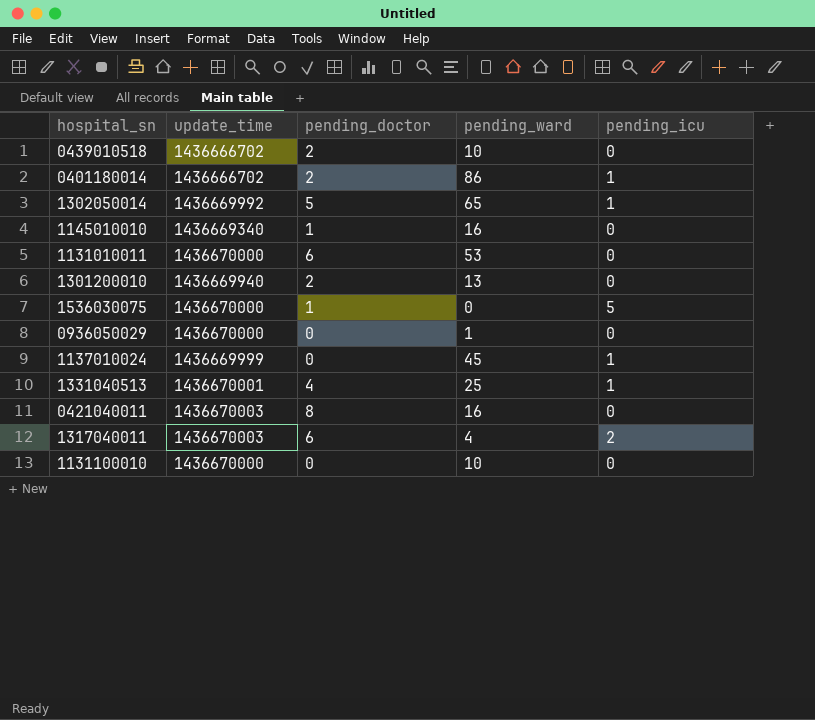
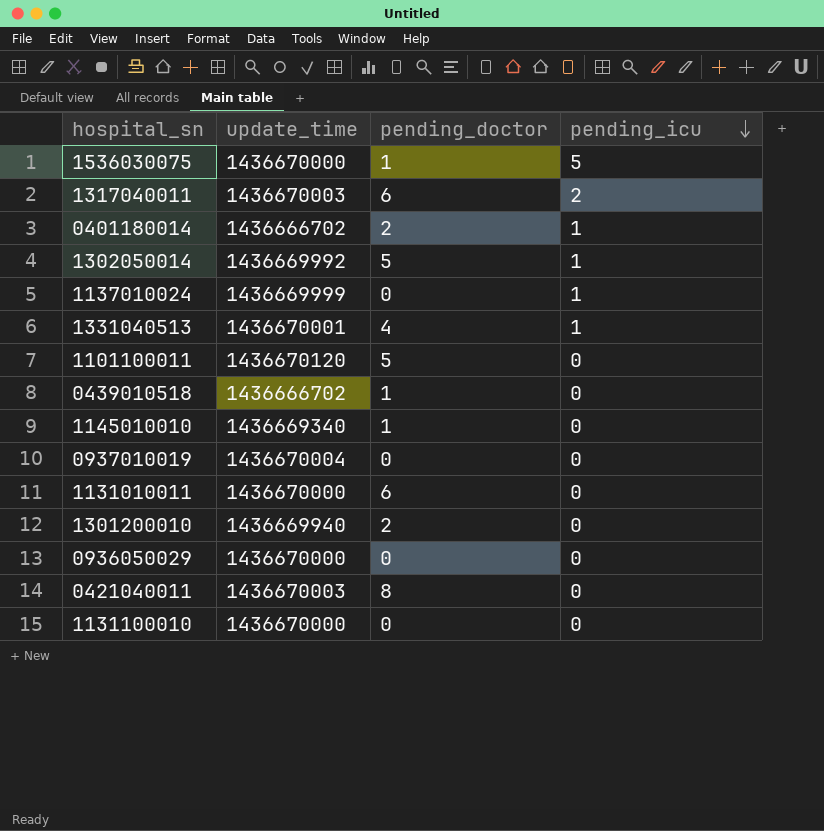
row order: none -> pending_icu descending
column pending_ward | position: 4 -> none
row 1101100011: none -> 1436670120 | 5 | 0
0439010518 | pending_doctor: 2 -> 1
row 0937010019: none -> 1436670004 | 0 | 0

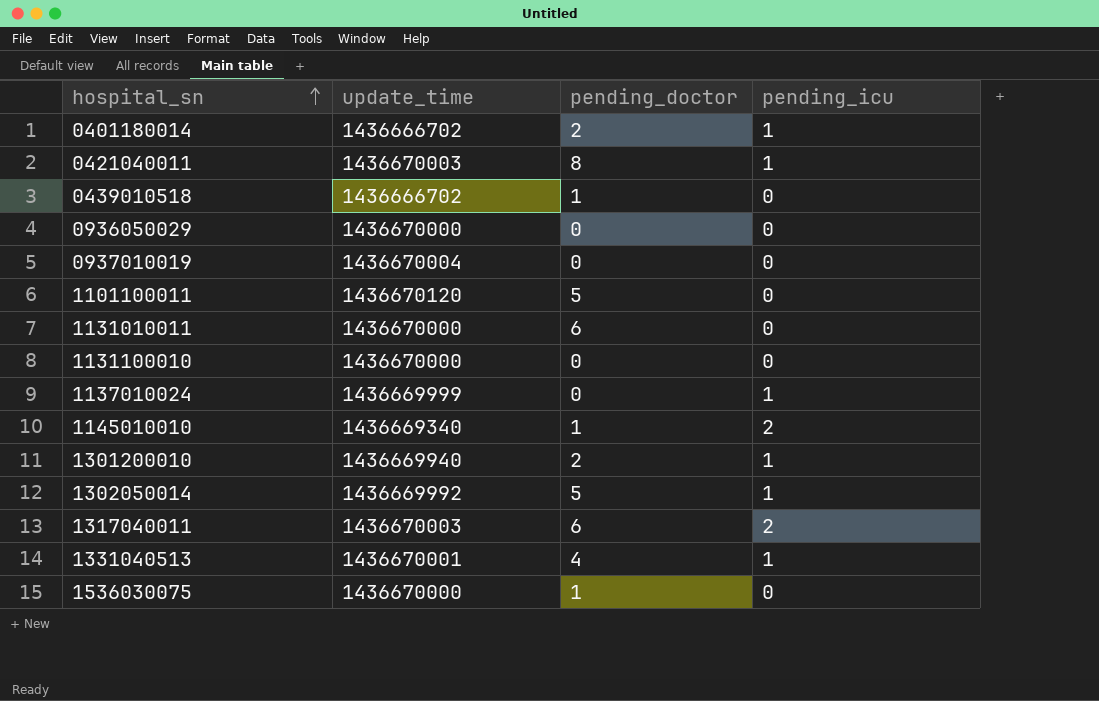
row order: pending_icu descending -> hospital_sn ascending
0421040011 | pending_icu: 0 -> 1
1145010010 | pending_icu: 0 -> 2
1301200010 | pending_icu: 0 -> 1
1536030075 | pending_icu: 5 -> 0

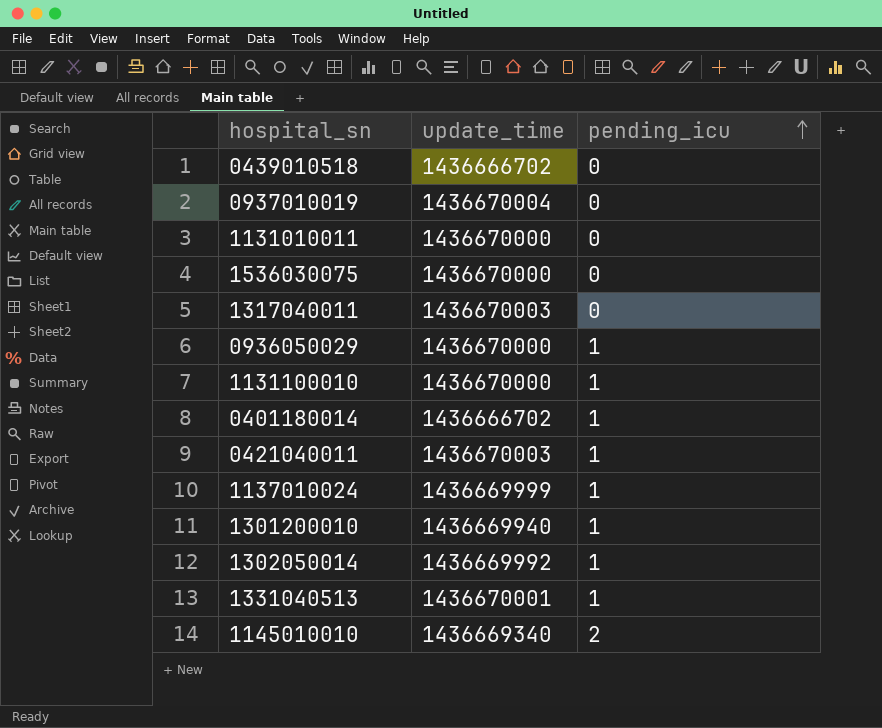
row order: hospital_sn ascending -> pending_icu ascending
column pending_doctor | position: 3 -> none
row 1101100011: 1436670120 | 5 | 0 -> none
1317040011 | pending_icu: 2 -> 0
0936050029 | pending_icu: 0 -> 1
1131100010 | pending_icu: 0 -> 1

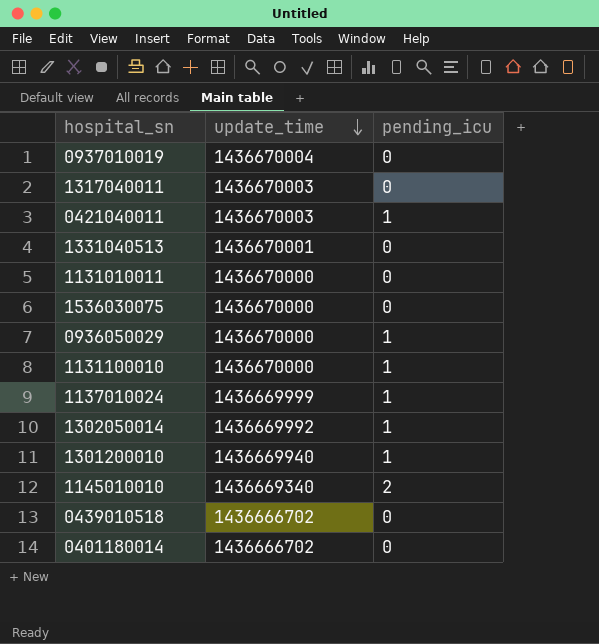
row order: pending_icu ascending -> update_time descending
1331040513 | pending_icu: 1 -> 0
0401180014 | pending_icu: 1 -> 0

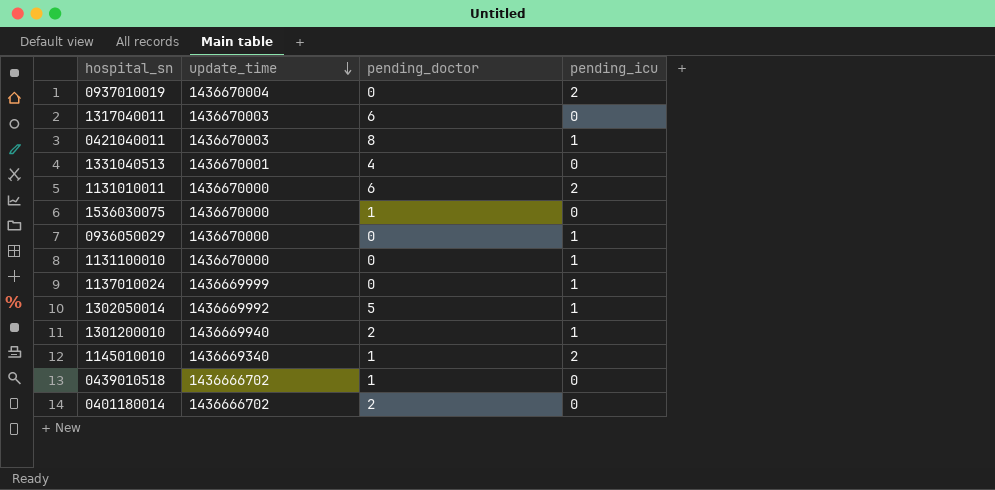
column pending_doctor | position: none -> 3
0937010019 | pending_icu: 0 -> 2
1131010011 | pending_icu: 0 -> 2

